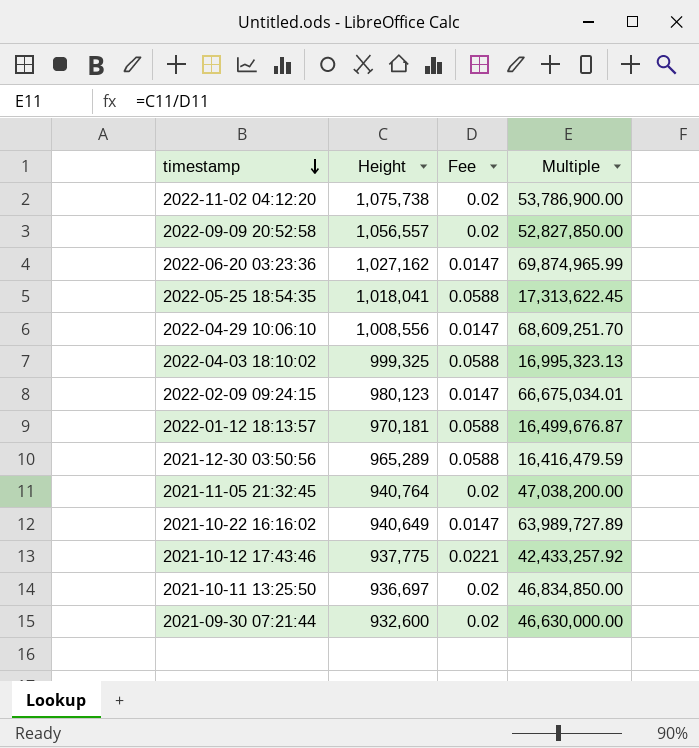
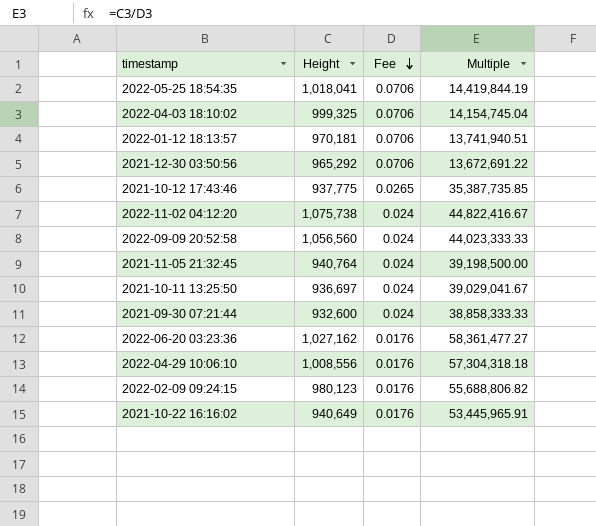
row order: timestamp descending -> Fee descending
2022-05-25 18:54:35 | Fee: 0.0588 -> 0.0706
2022-05-25 18:54:35 | Multiple: 17,313,622.45 -> 14,419,844.19
2022-04-03 18:10:02 | Fee: 0.0588 -> 0.0706
2022-04-03 18:10:02 | Multiple: 16,995,323.13 -> 14,154,745.04
2022-01-12 18:13:57 | Fee: 0.0588 -> 0.0706
2022-01-12 18:13:57 | Multiple: 16,499,676.87 -> 13,741,940.51
2021-12-30 03:50:56 | Height: 965,289 -> 965,292
2021-12-30 03:50:56 | Fee: 0.0588 -> 0.0706
2021-12-30 03:50:56 | Multiple: 16,416,479.59 -> 13,672,691.22
2021-10-12 17:43:46 | Fee: 0.0221 -> 0.0265
2021-10-12 17:43:46 | Multiple: 42,433,257.92 -> 35,387,735.85
2022-11-02 04:12:20 | Fee: 0.02 -> 0.024
2022-11-02 04:12:20 | Multiple: 53,786,900.00 -> 44,822,416.67
2022-09-09 20:52:58 | Height: 1,056,557 -> 1,056,560
2022-09-09 20:52:58 | Fee: 0.02 -> 0.024
2022-09-09 20:52:58 | Multiple: 52,827,850.00 -> 44,023,333.33
2021-11-05 21:32:45 | Fee: 0.02 -> 0.024
2021-11-05 21:32:45 | Multiple: 47,038,200.00 -> 39,198,500.00
2021-10-11 13:25:50 | Fee: 0.02 -> 0.024
2021-10-11 13:25:50 | Multiple: 46,834,850.00 -> 39,029,041.67
2021-09-30 07:21:44 | Fee: 0.02 -> 0.024
2021-09-30 07:21:44 | Multiple: 46,630,000.00 -> 38,858,333.33
2022-06-20 03:23:36 | Fee: 0.0147 -> 0.0176
2022-06-20 03:23:36 | Multiple: 69,874,965.99 -> 58,361,477.27
2022-04-29 10:06:10 | Fee: 0.0147 -> 0.0176
2022-04-29 10:06:10 | Multiple: 68,609,251.70 -> 57,304,318.18
2022-02-09 09:24:15 | Fee: 0.0147 -> 0.0176
2022-02-09 09:24:15 | Multiple: 66,675,034.01 -> 55,688,806.82
2021-10-22 16:16:02 | Fee: 0.0147 -> 0.0176
2021-10-22 16:16:02 | Multiple: 63,989,727.89 -> 53,445,965.91

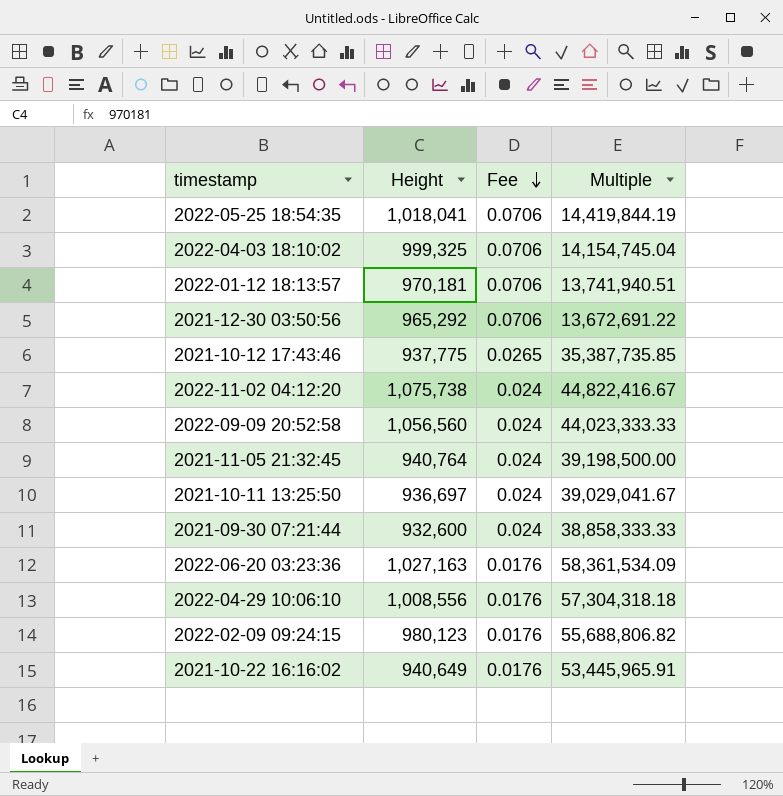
2022-06-20 03:23:36 | Height: 1,027,162 -> 1,027,163
2022-06-20 03:23:36 | Multiple: 58,361,477.27 -> 58,361,534.09

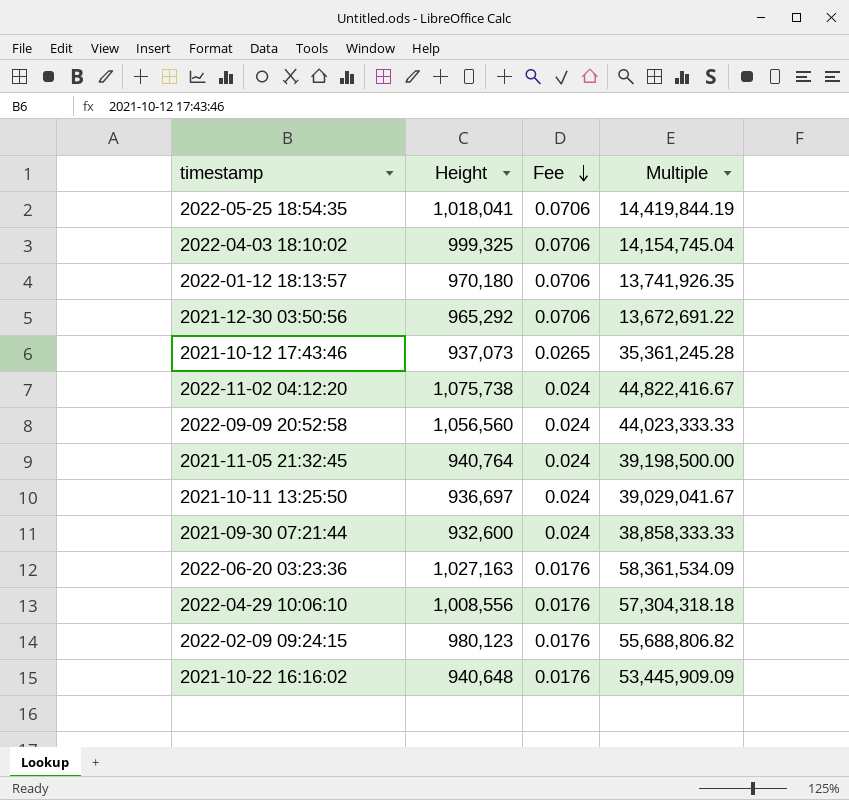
2022-01-12 18:13:57 | Height: 970,181 -> 970,180
2022-01-12 18:13:57 | Multiple: 13,741,940.51 -> 13,741,926.35
2021-10-12 17:43:46 | Height: 937,775 -> 937,073
2021-10-12 17:43:46 | Multiple: 35,387,735.85 -> 35,361,245.28
2021-10-22 16:16:02 | Height: 940,649 -> 940,648
2021-10-22 16:16:02 | Multiple: 53,445,965.91 -> 53,445,909.09

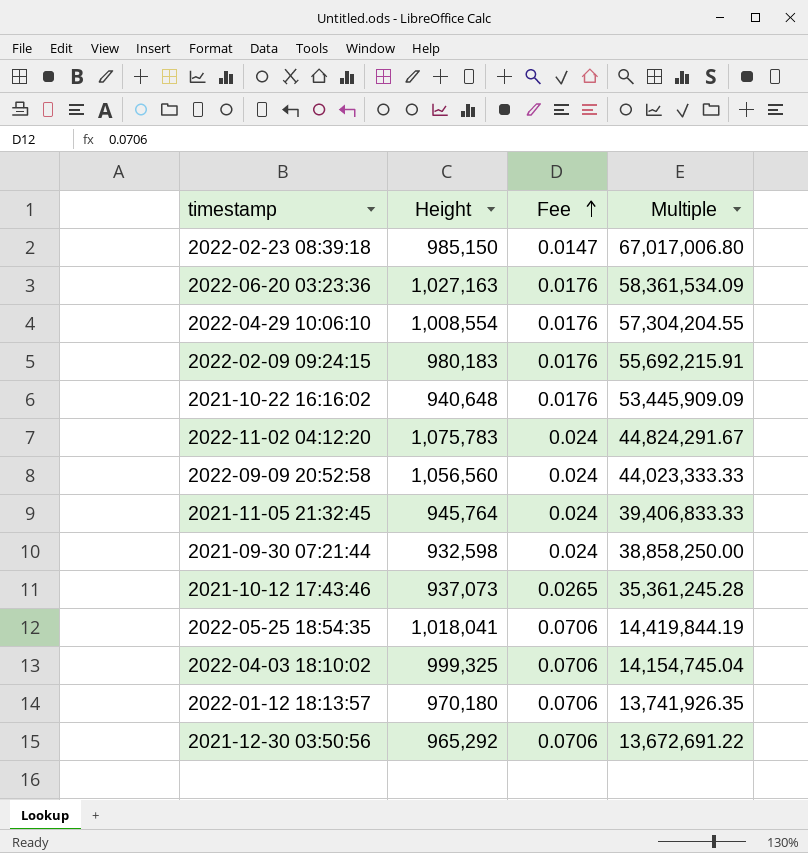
row order: Fee descending -> Fee ascending
row 2021-10-11 13:25:50: 936,697 | 0.024 | 39,029,041.67 -> none
row 2022-02-23 08:39:18: none -> 985,150 | 0.0147 | 67,017,006.80
2022-04-29 10:06:10 | Height: 1,008,556 -> 1,008,554
2022-04-29 10:06:10 | Multiple: 57,304,318.18 -> 57,304,204.55
2022-02-09 09:24:15 | Height: 980,123 -> 980,183
2022-02-09 09:24:15 | Multiple: 55,688,806.82 -> 55,692,215.91
2022-11-02 04:12:20 | Height: 1,075,738 -> 1,075,783
2022-11-02 04:12:20 | Multiple: 44,822,416.67 -> 44,824,291.67
2021-11-05 21:32:45 | Height: 940,764 -> 945,764
2021-11-05 21:32:45 | Multiple: 39,198,500.00 -> 39,406,833.33
2021-09-30 07:21:44 | Height: 932,600 -> 932,598
2021-09-30 07:21:44 | Multiple: 38,858,333.33 -> 38,858,250.00

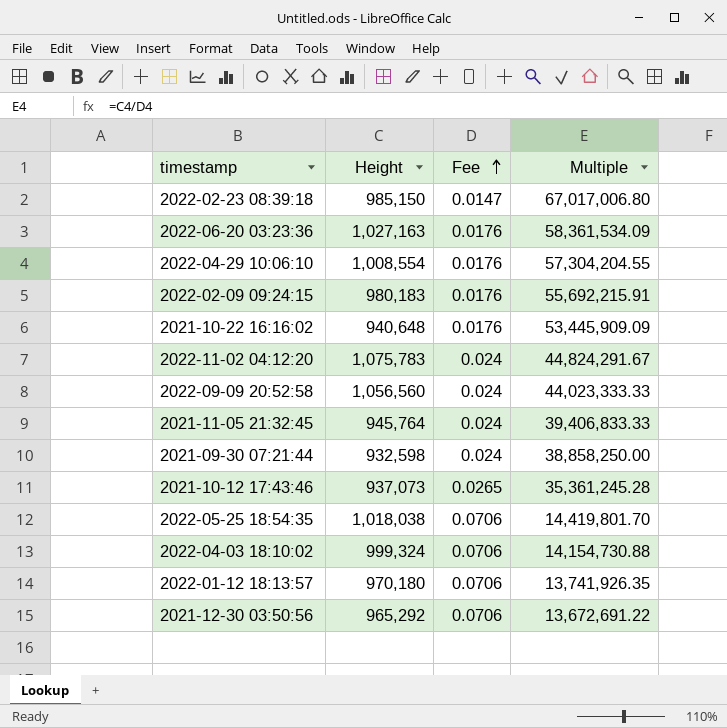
2022-05-25 18:54:35 | Height: 1,018,041 -> 1,018,038
2022-05-25 18:54:35 | Multiple: 14,419,844.19 -> 14,419,801.70
2022-04-03 18:10:02 | Height: 999,325 -> 999,324
2022-04-03 18:10:02 | Multiple: 14,154,745.04 -> 14,154,730.88

